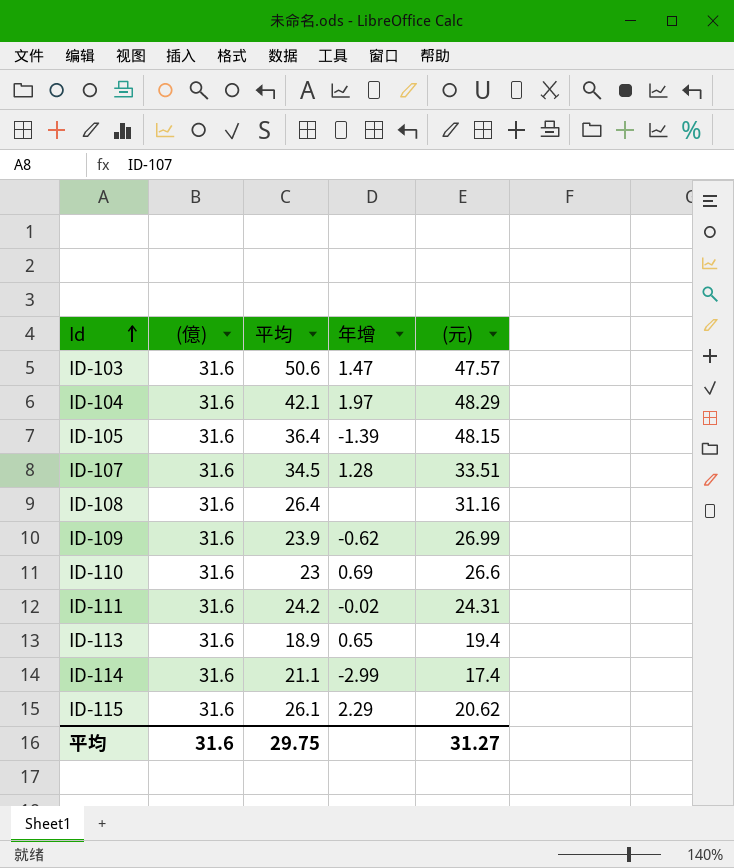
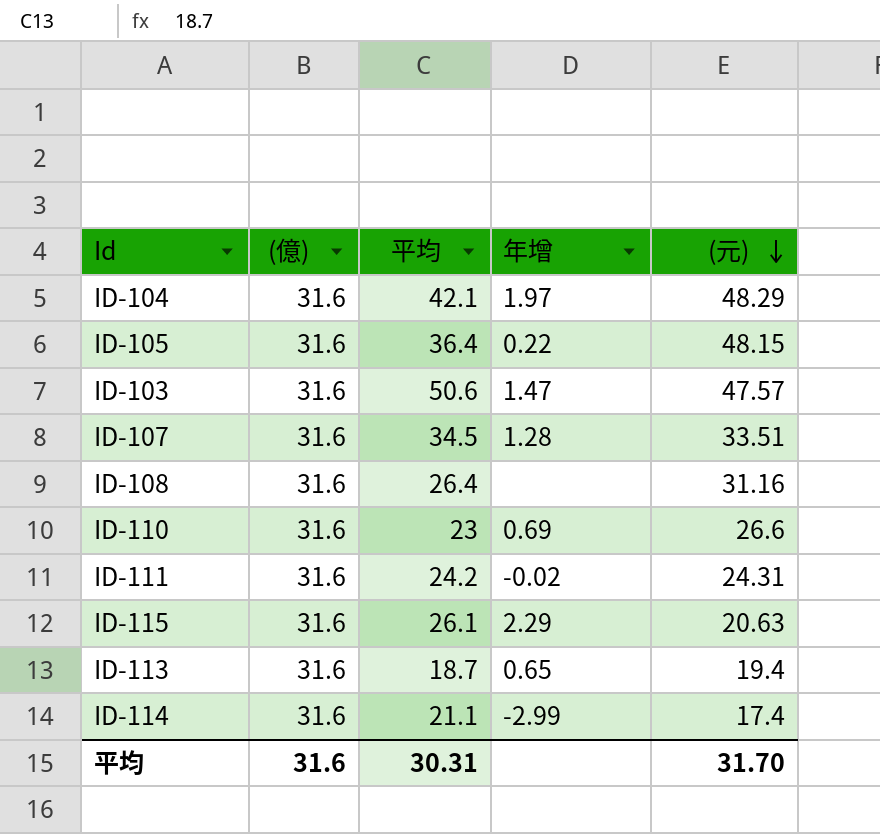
row order: Id ascending -> (元) descending
row ID-109: 31.6 | 23.9 | -0.62 | 26.99 -> none
ID-105 | 年增: -1.39 -> 0.22
ID-115 | (元): 20.62 -> 20.63
ID-113 | 平均: 18.9 -> 18.7
平均 | 平均: 29.75 -> 30.31
平均 | (元): 31.27 -> 31.70

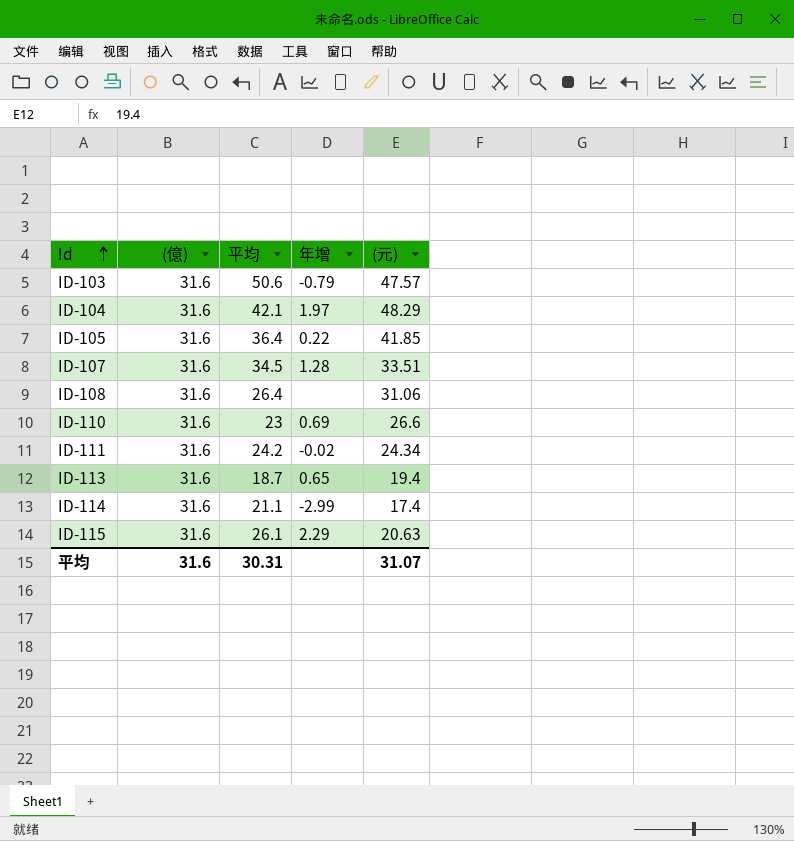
row order: (元) descending -> Id ascending
ID-103 | 年增: 1.47 -> -0.79
ID-105 | (元): 48.15 -> 41.85
ID-108 | (元): 31.16 -> 31.06
ID-111 | (元): 24.31 -> 24.34
平均 | (元): 31.70 -> 31.07

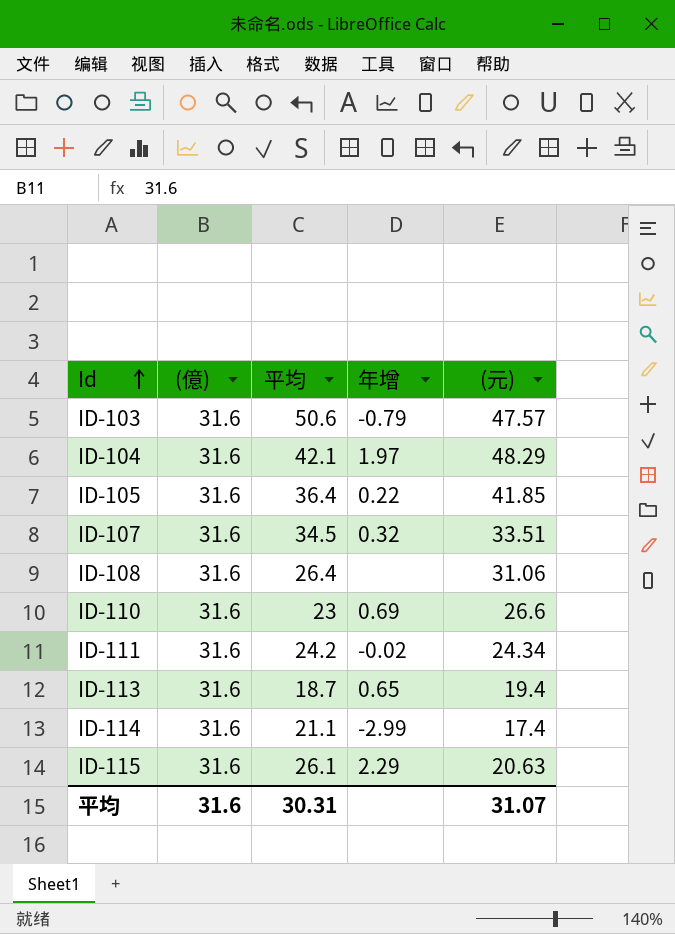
ID-107 | 年增: 1.28 -> 0.32

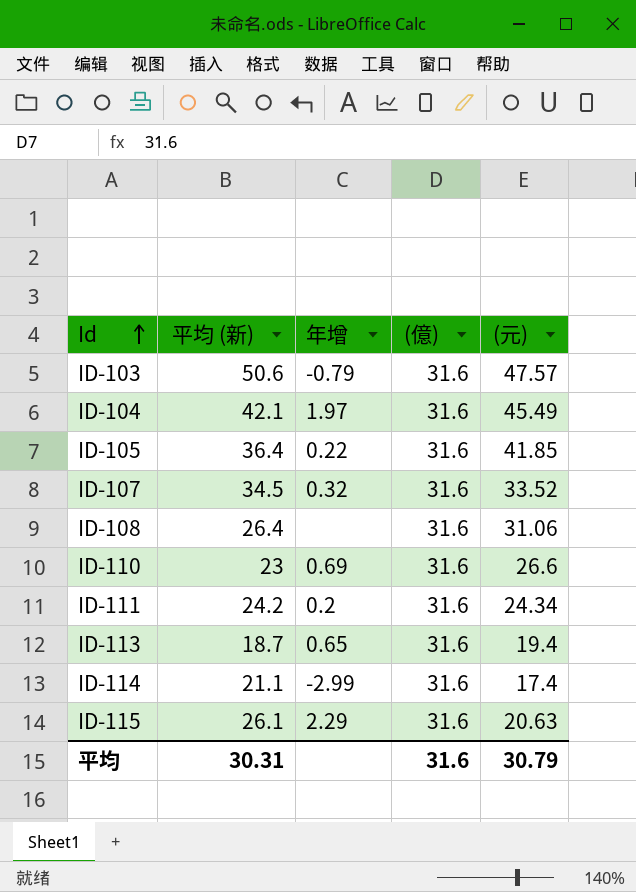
column name: 平均 -> 平均 (新)
column (億) | position: 2 -> 4
ID-104 | (元): 48.29 -> 45.49
ID-107 | (元): 33.51 -> 33.52
ID-111 | 年增: -0.02 -> 0.2
平均 | (元): 31.07 -> 30.79

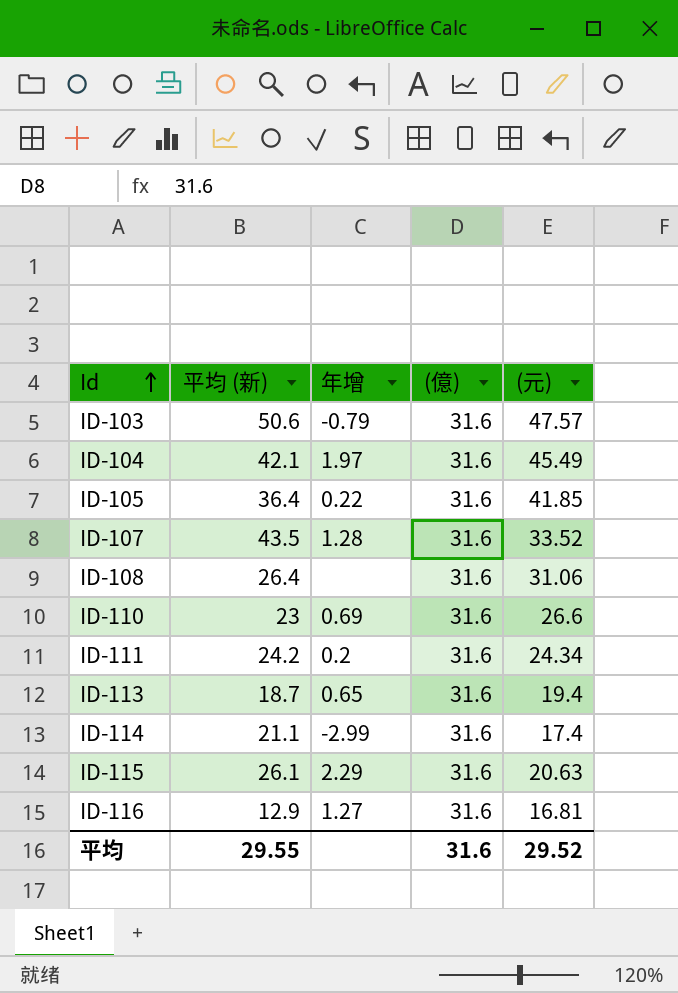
ID-107 | 平均 (新): 34.5 -> 43.5
ID-107 | 年增: 0.32 -> 1.28
row ID-116: none -> 12.9 | 1.27 | 31.6 | 16.81
平均 | 平均 (新): 30.31 -> 29.55
平均 | (元): 30.79 -> 29.52

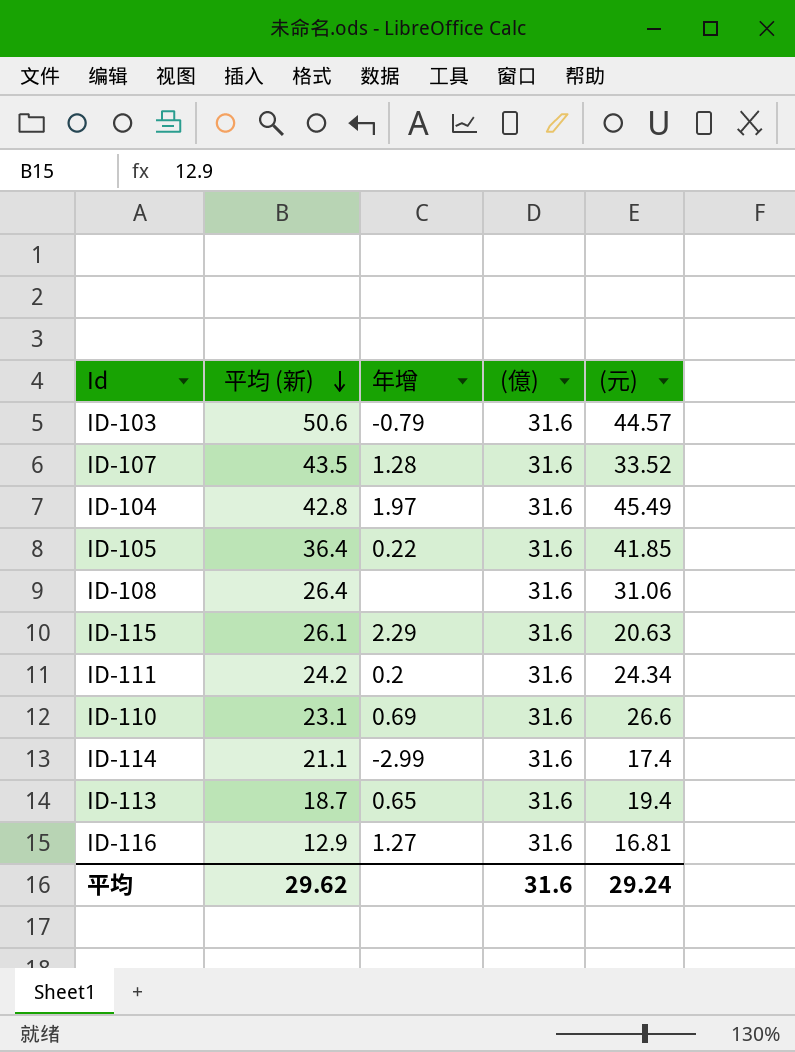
row order: Id ascending -> 平均 (新) descending
ID-103 | (元): 47.57 -> 44.57
ID-104 | 平均 (新): 42.1 -> 42.8
ID-110 | 平均 (新): 23 -> 23.1
平均 | 平均 (新): 29.55 -> 29.62
平均 | (元): 29.52 -> 29.24

